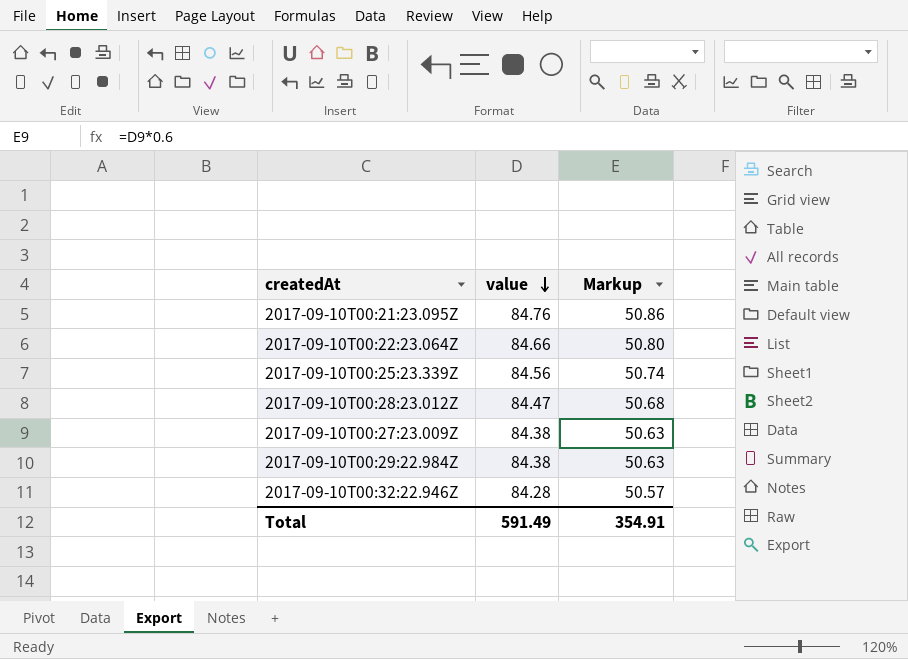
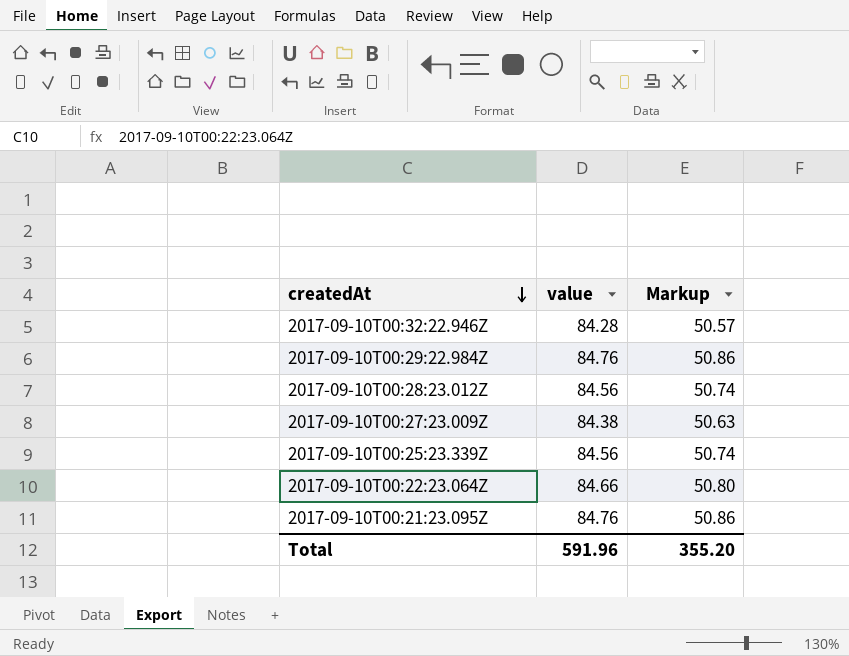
row order: value descending -> createdAt descending
2017-09-10T00:29:22.984Z | value: 84.38 -> 84.76
2017-09-10T00:29:22.984Z | Markup: 50.63 -> 50.86
2017-09-10T00:28:23.012Z | value: 84.47 -> 84.56
2017-09-10T00:28:23.012Z | Markup: 50.68 -> 50.74
Total | value: 591.49 -> 591.96
Total | Markup: 354.91 -> 355.20

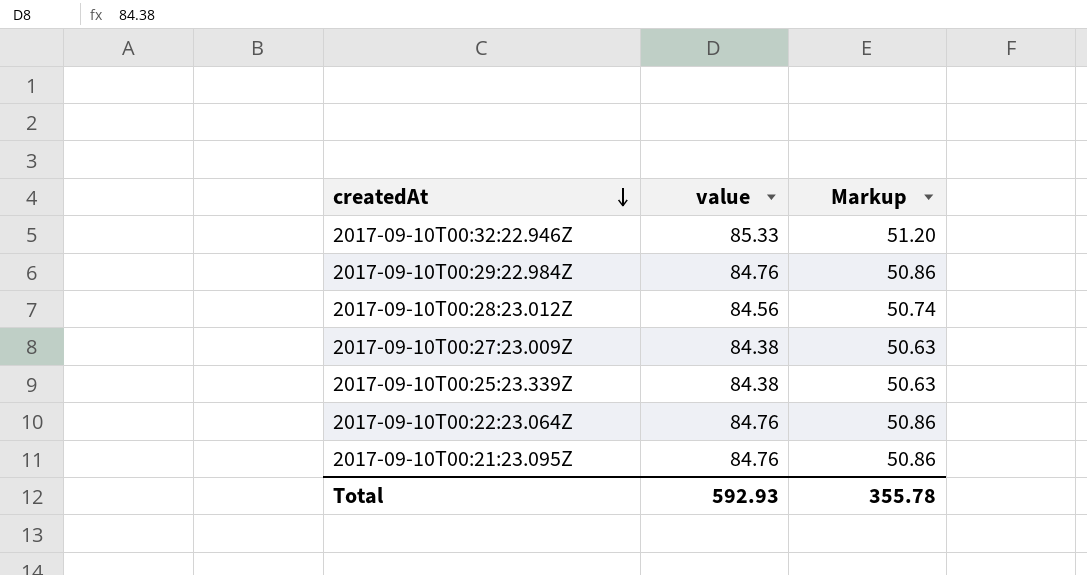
2017-09-10T00:32:22.946Z | value: 84.28 -> 85.33
2017-09-10T00:32:22.946Z | Markup: 50.57 -> 51.20
2017-09-10T00:25:23.339Z | value: 84.56 -> 84.38
2017-09-10T00:25:23.339Z | Markup: 50.74 -> 50.63
2017-09-10T00:22:23.064Z | value: 84.66 -> 84.76
2017-09-10T00:22:23.064Z | Markup: 50.80 -> 50.86
Total | value: 591.96 -> 592.93
Total | Markup: 355.20 -> 355.78

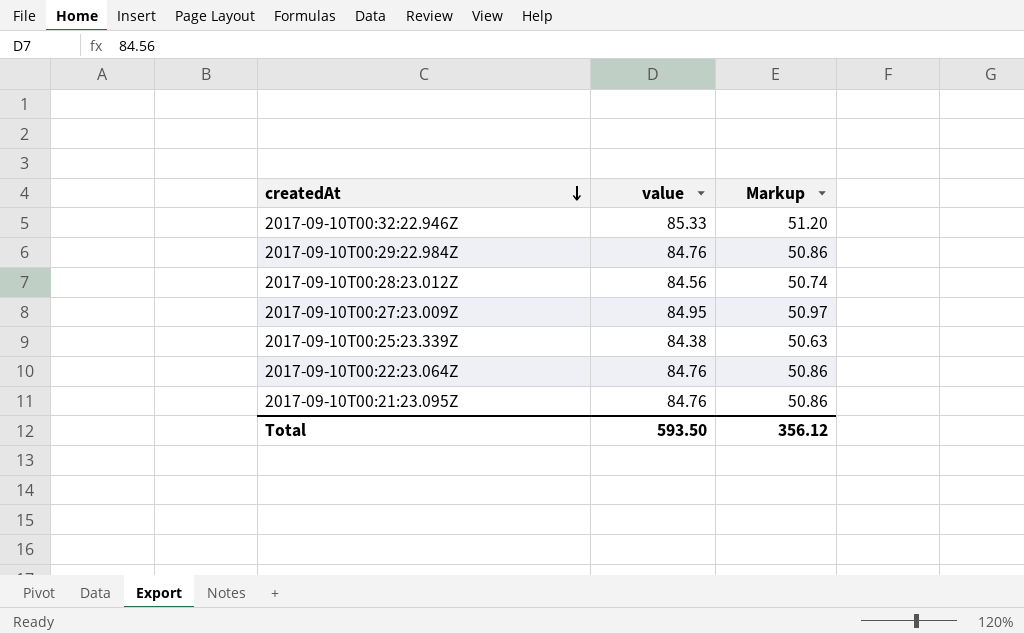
2017-09-10T00:27:23.009Z | value: 84.38 -> 84.95
2017-09-10T00:27:23.009Z | Markup: 50.63 -> 50.97
Total | value: 592.93 -> 593.50
Total | Markup: 355.78 -> 356.12

